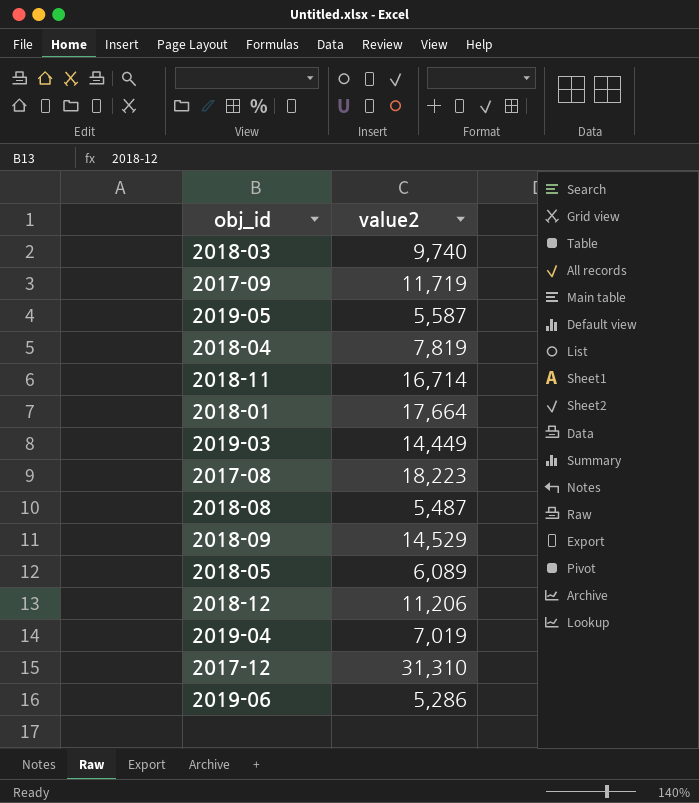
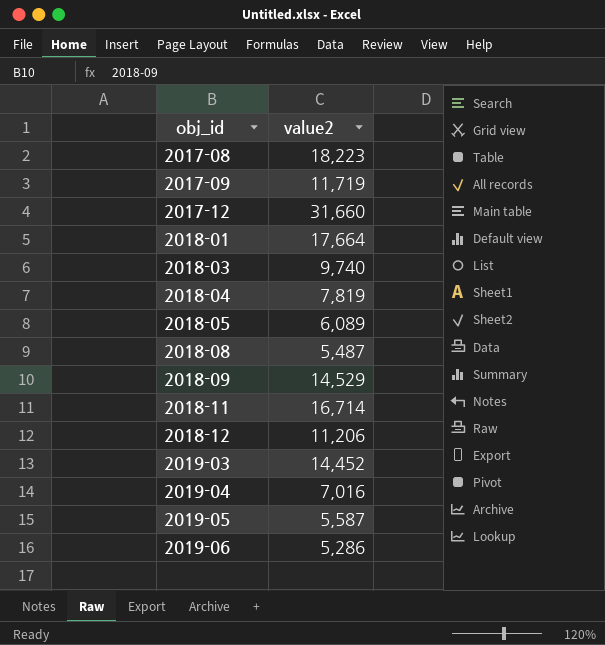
row order: none -> obj_id ascending
2017-12 | value2: 31,310 -> 31,660
2019-03 | value2: 14,449 -> 14,452
2019-04 | value2: 7,019 -> 7,016

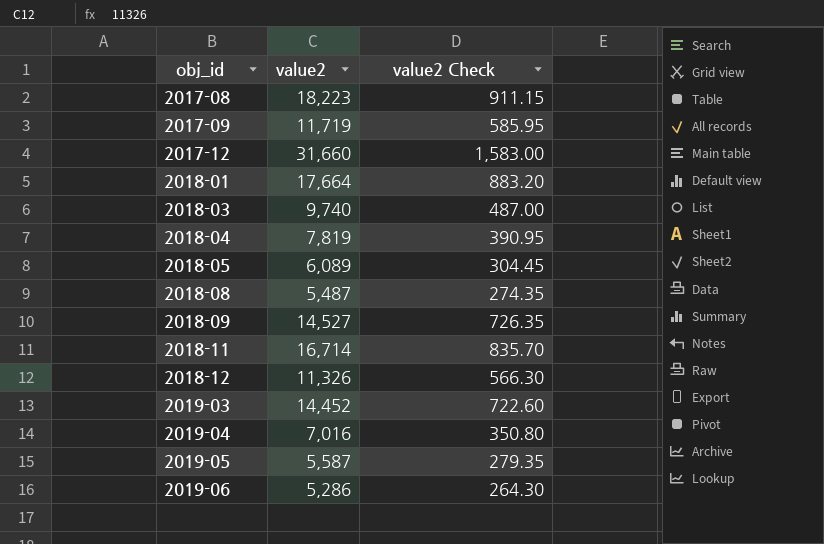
column value2 Check | formula: none -> [value2] * 0.05
2018-09 | value2: 14,529 -> 14,527
2018-12 | value2: 11,206 -> 11,326

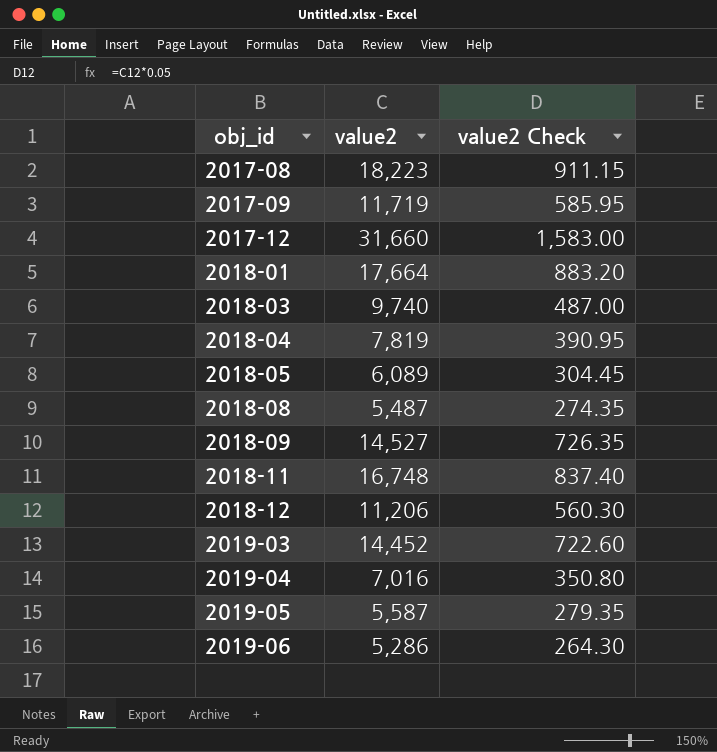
2018-11 | value2: 16,714 -> 16,748
2018-11 | value2 Check: 835.70 -> 837.40
2018-12 | value2: 11,326 -> 11,206
2018-12 | value2 Check: 566.30 -> 560.30

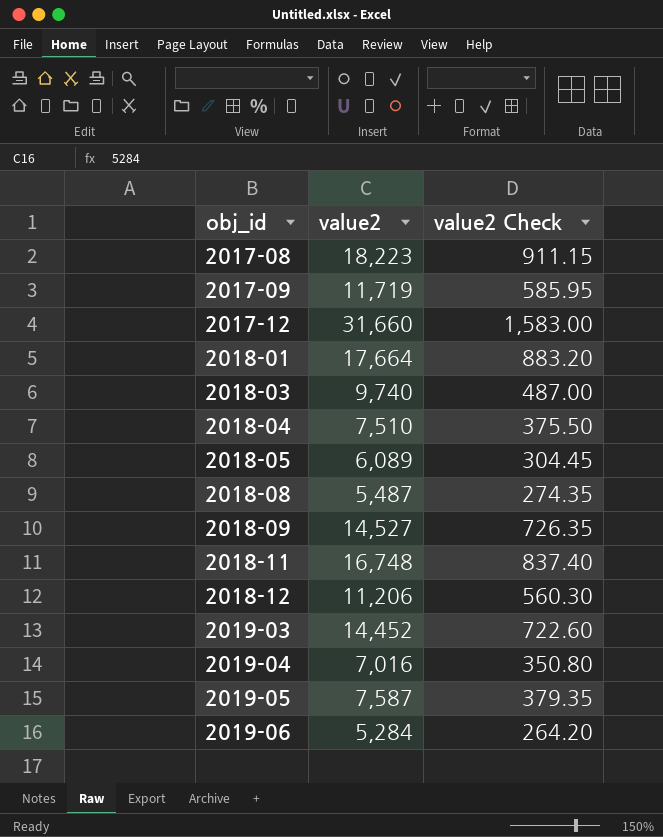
2018-04 | value2: 7,819 -> 7,510
2018-04 | value2 Check: 390.95 -> 375.50
2019-05 | value2: 5,587 -> 7,587
2019-05 | value2 Check: 279.35 -> 379.35
2019-06 | value2: 5,286 -> 5,284
2019-06 | value2 Check: 264.30 -> 264.20

